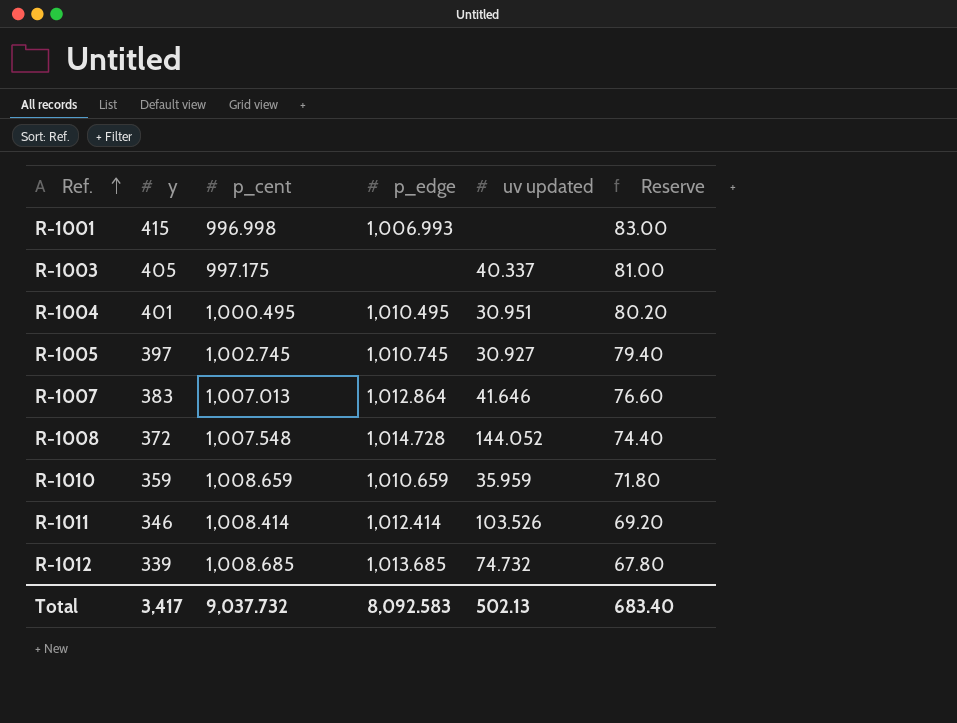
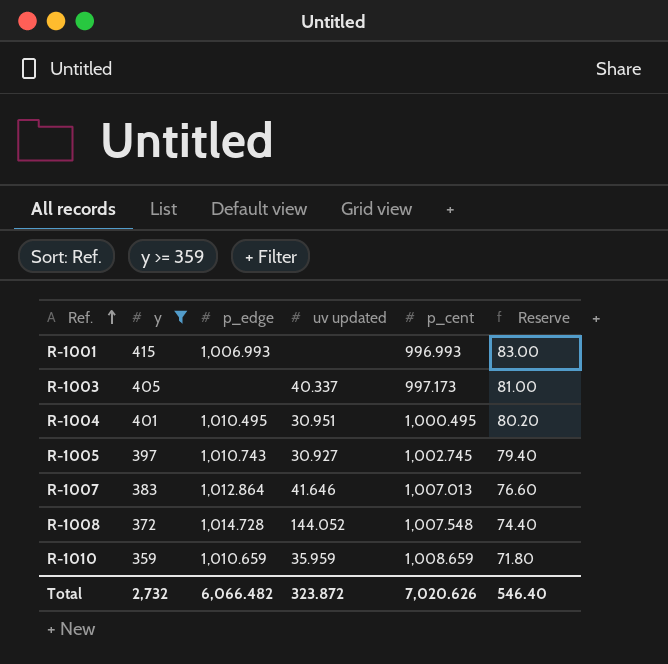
filter: none -> y >= 359
column p_cent | position: 3 -> 5
R-1001 | p_cent: 996.998 -> 996.993
R-1003 | p_cent: 997.175 -> 997.173
R-1005 | p_edge: 1,010.745 -> 1,010.743
Total | y: 3,417 -> 2,732
Total | p_edge: 8,092.583 -> 6,066.482
Total | uv updated: 502.13 -> 323.872
Total | p_cent: 9,037.732 -> 7,020.626
Total | Reserve: 683.40 -> 546.40

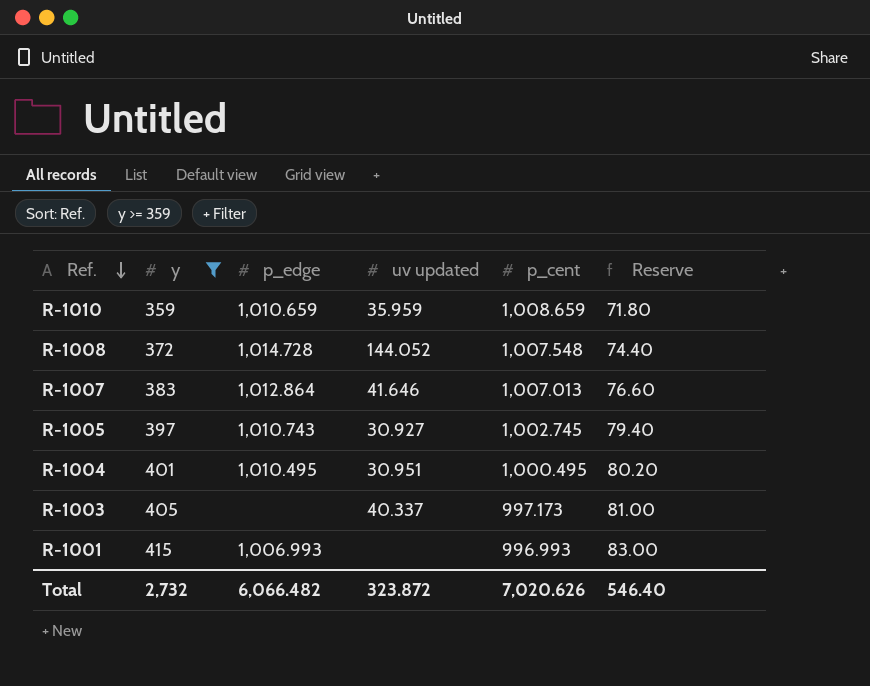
row order: Ref. ascending -> Ref. descending

